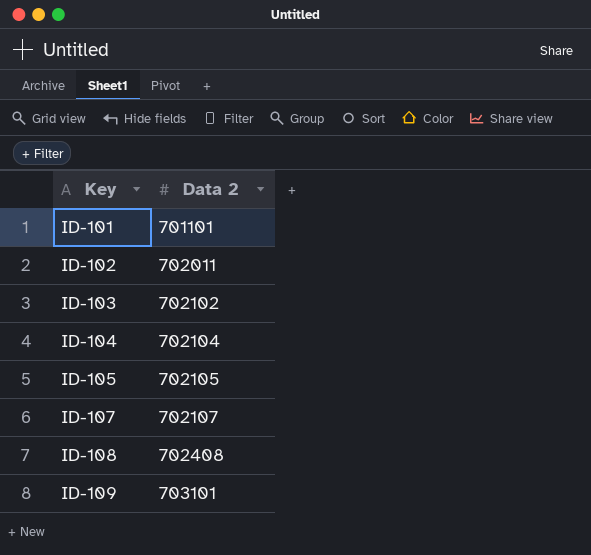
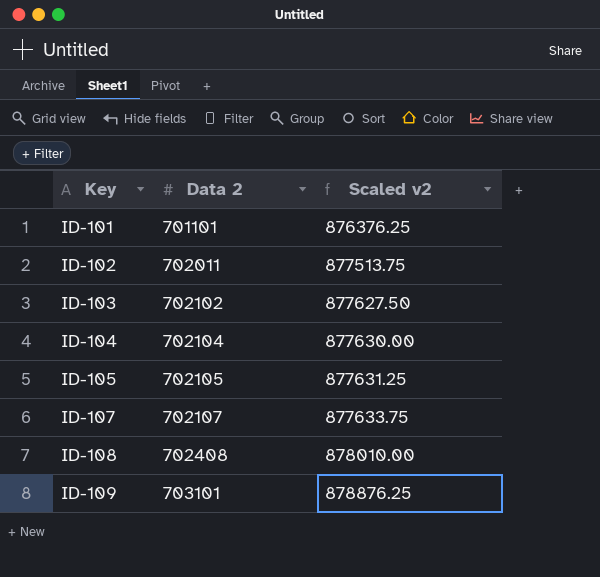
column Scaled v2 | formula: none -> [Data 2] * 1.25

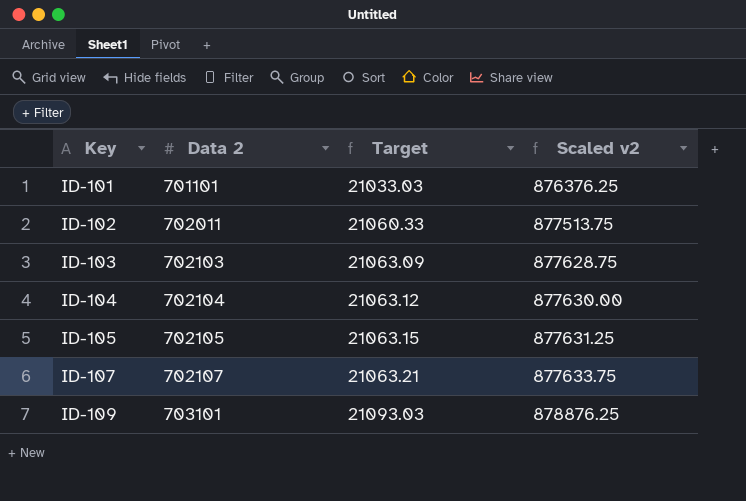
column Target | formula: none -> [Data 2] * 0.03
row ID-108: 702408 | 878010.00 -> none
ID-103 | Data 2: 702102 -> 702103
ID-103 | Scaled v2: 877627.50 -> 877628.75

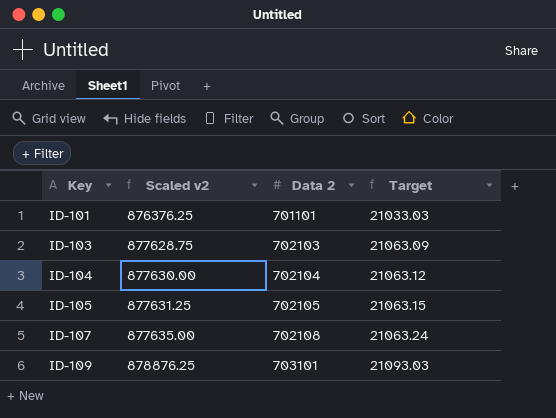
column Scaled v2 | position: 4 -> 2
row ID-102: 702011 | 21060.33 | 877513.75 -> none
ID-107 | Scaled v2: 877633.75 -> 877635.00
ID-107 | Data 2: 702107 -> 702108
ID-107 | Target: 21063.21 -> 21063.24

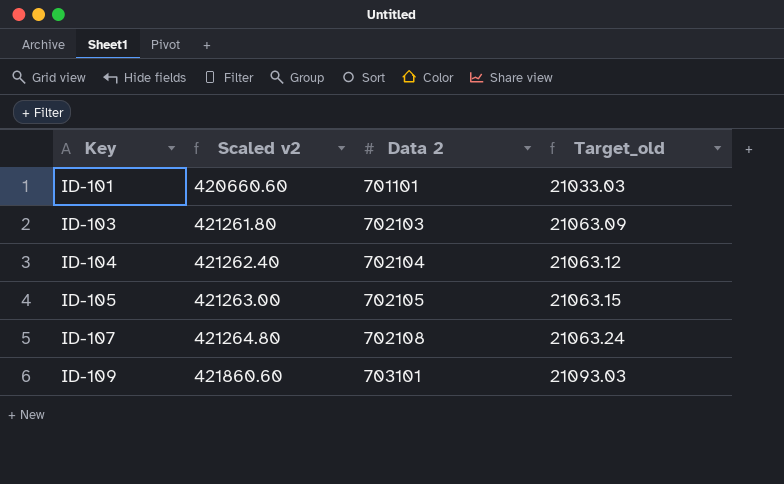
column Scaled v2 | formula: [Data 2] * 1.25 -> [Data 2] * 0.6
column name: Target -> Target_old

